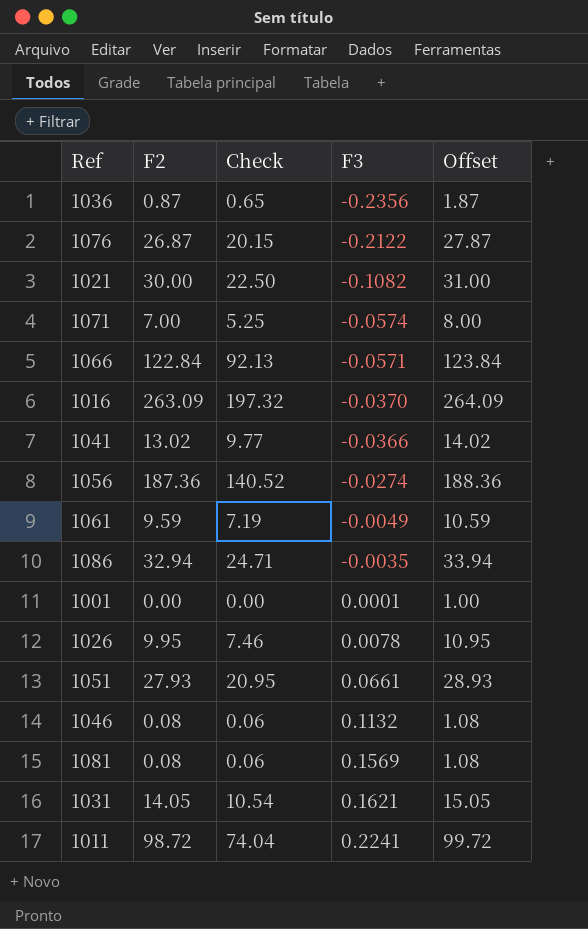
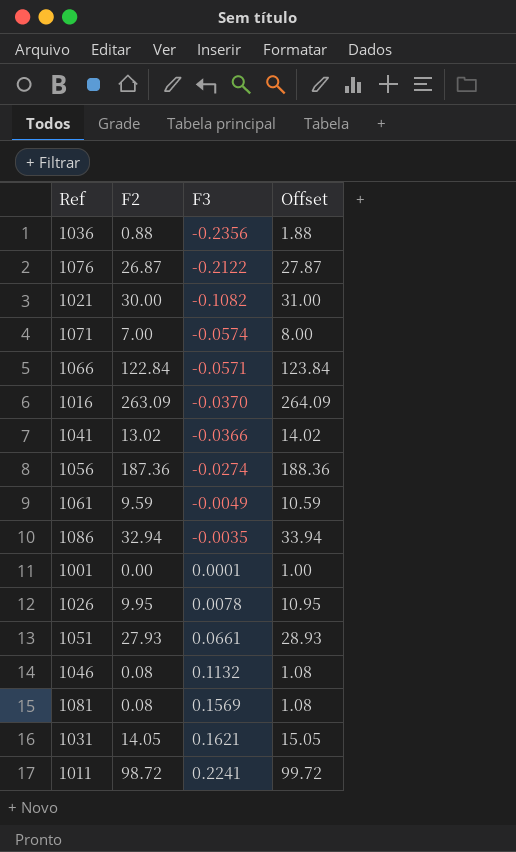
column Check | formula: [F2] * 0.75 -> none
1036 | F2: 0.87 -> 0.88
1036 | Offset: 1.87 -> 1.88

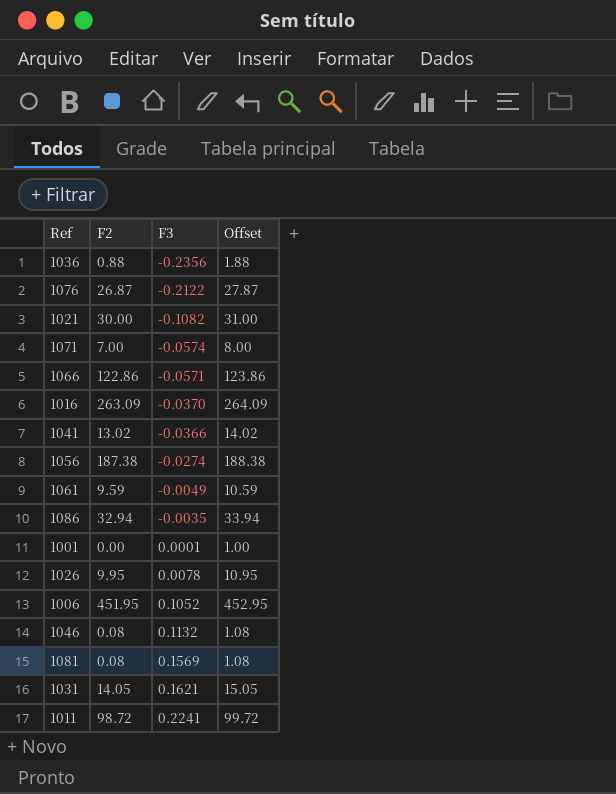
row 1051: 27.93 | 0.0661 | 28.93 -> none
1066 | F2: 122.84 -> 122.86
1066 | Offset: 123.84 -> 123.86
1056 | F2: 187.36 -> 187.38
1056 | Offset: 188.36 -> 188.38
row 1006: none -> 451.95 | 0.1052 | 452.95

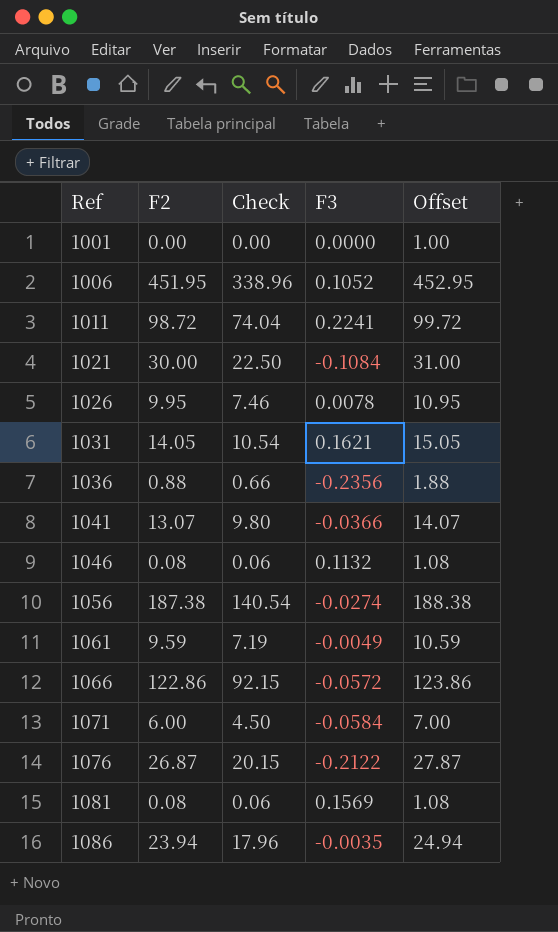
row order: F3 ascending -> Ref ascending
column Check | formula: none -> [F2] * 0.75
row 1016: 263.09 | -0.0370 | 264.09 -> none
1001 | F3: 0.0001 -> 0.0000
1021 | F3: -0.1082 -> -0.1084
1041 | F2: 13.02 -> 13.07
1041 | Offset: 14.02 -> 14.07
1066 | F3: -0.0571 -> -0.0572
1071 | F2: 7.00 -> 6.00
1071 | F3: -0.0574 -> -0.0584
1071 | Offset: 8.00 -> 7.00
1086 | F2: 32.94 -> 23.94
1086 | Offset: 33.94 -> 24.94

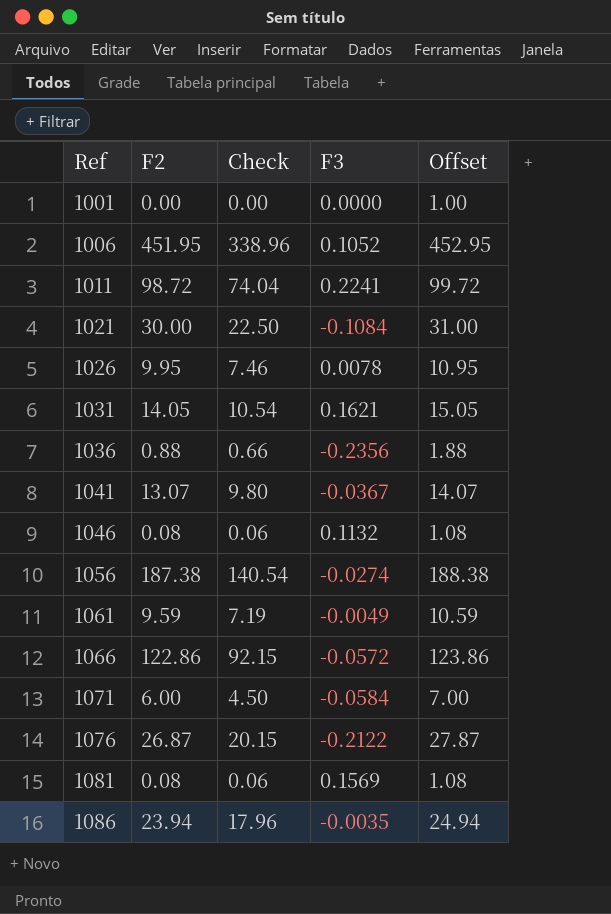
1041 | F3: -0.0366 -> -0.0367

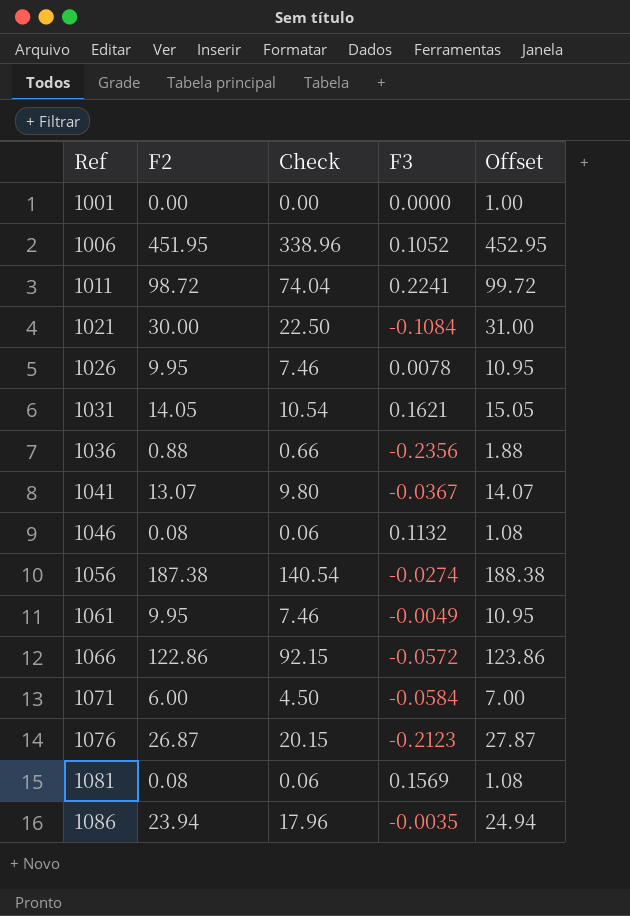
1061 | F2: 9.59 -> 9.95
1061 | Check: 7.19 -> 7.46
1061 | Offset: 10.59 -> 10.95
1076 | F3: -0.2122 -> -0.2123

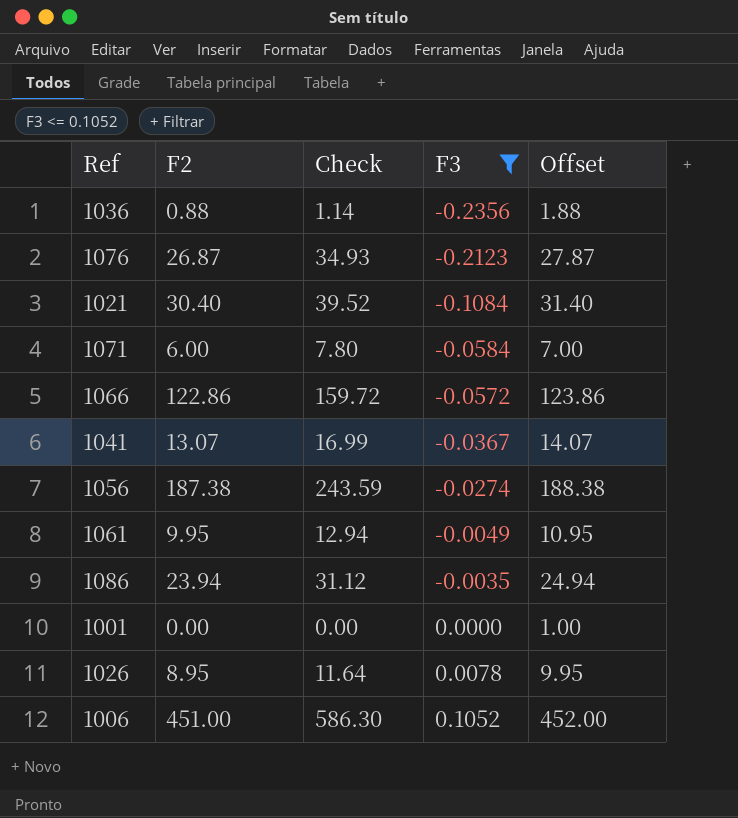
filter: none -> F3 <= 0.1052
row order: Ref ascending -> F3 ascending
column Check | formula: [F2] * 0.75 -> [F2] * 1.3
1021 | F2: 30.00 -> 30.40
1021 | Offset: 31.00 -> 31.40
1026 | F2: 9.95 -> 8.95
1026 | Offset: 10.95 -> 9.95
1006 | F2: 451.95 -> 451.00
1006 | Offset: 452.95 -> 452.00

